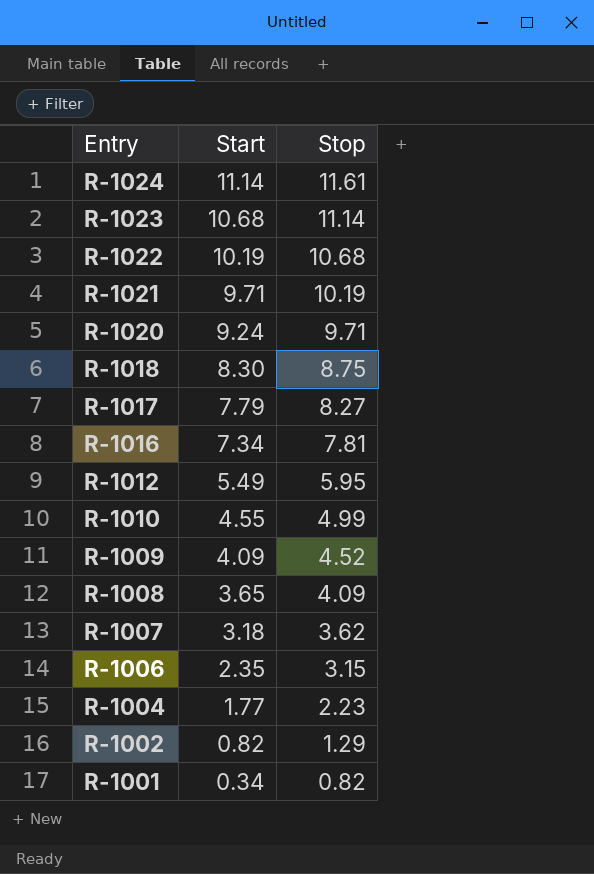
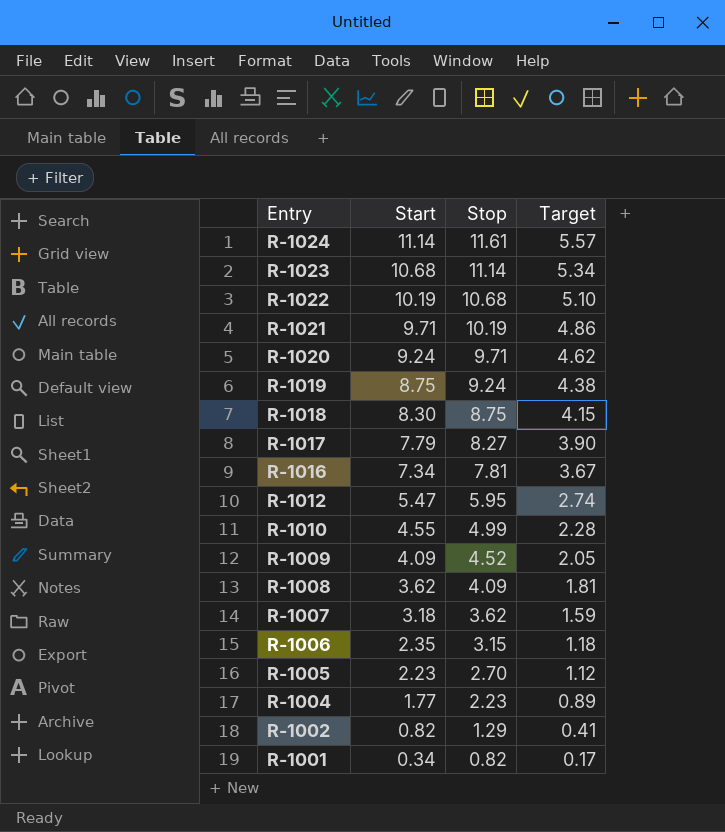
column Target | formula: none -> [Start] * 0.5
row R-1019: none -> 8.75 | 9.24 | 4.38
R-1012 | Start: 5.49 -> 5.47
R-1008 | Start: 3.65 -> 3.62
row R-1005: none -> 2.23 | 2.70 | 1.12

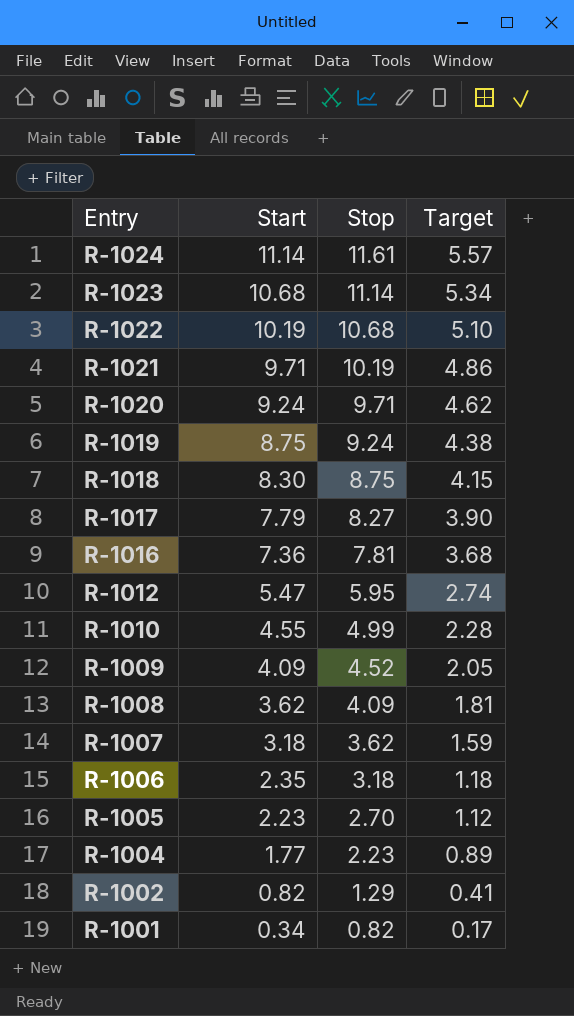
R-1016 | Start: 7.34 -> 7.36
R-1016 | Target: 3.67 -> 3.68
R-1006 | Stop: 3.15 -> 3.18

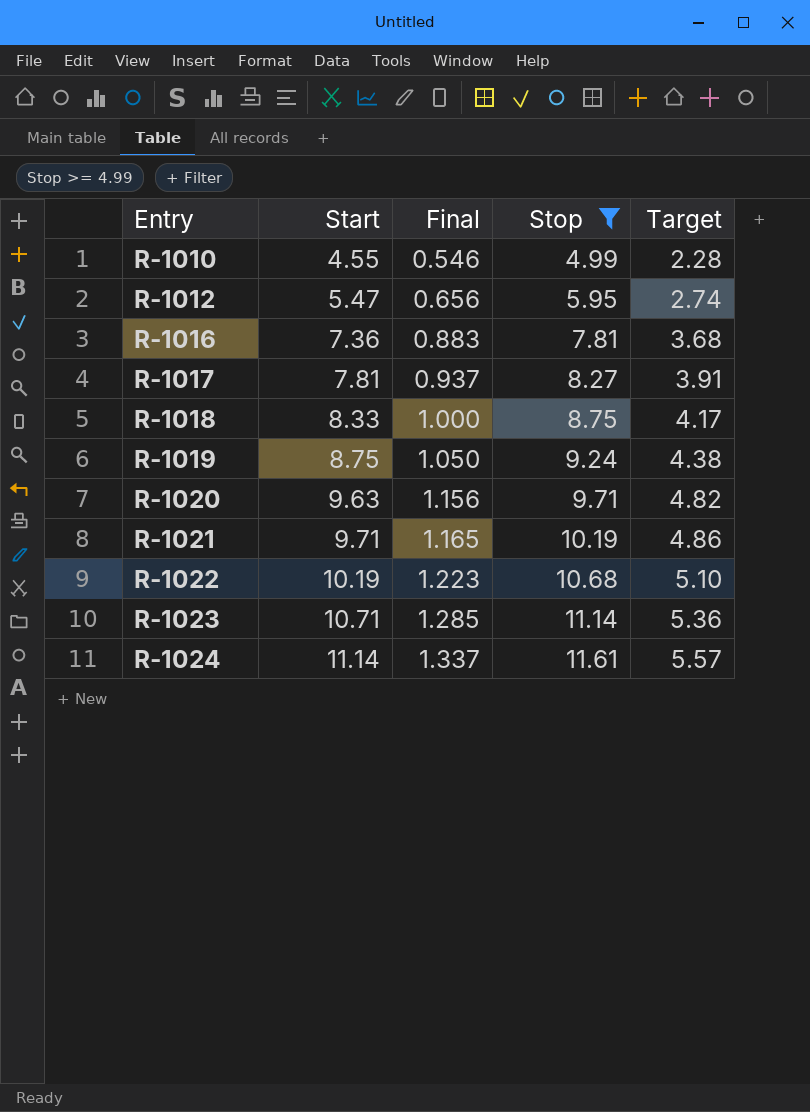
filter: none -> Stop >= 4.99
row order: Entry descending -> Entry ascending
column Final | formula: none -> [Start] * 0.12
R-1017 | Start: 7.79 -> 7.81
R-1017 | Target: 3.90 -> 3.91
R-1018 | Start: 8.30 -> 8.33
R-1018 | Target: 4.15 -> 4.17
R-1020 | Start: 9.24 -> 9.63
R-1020 | Target: 4.62 -> 4.82
R-1023 | Start: 10.68 -> 10.71
R-1023 | Target: 5.34 -> 5.36

